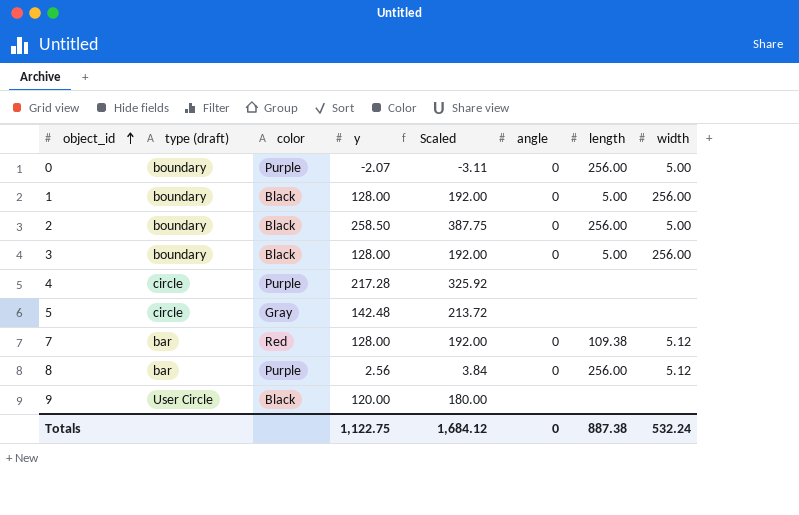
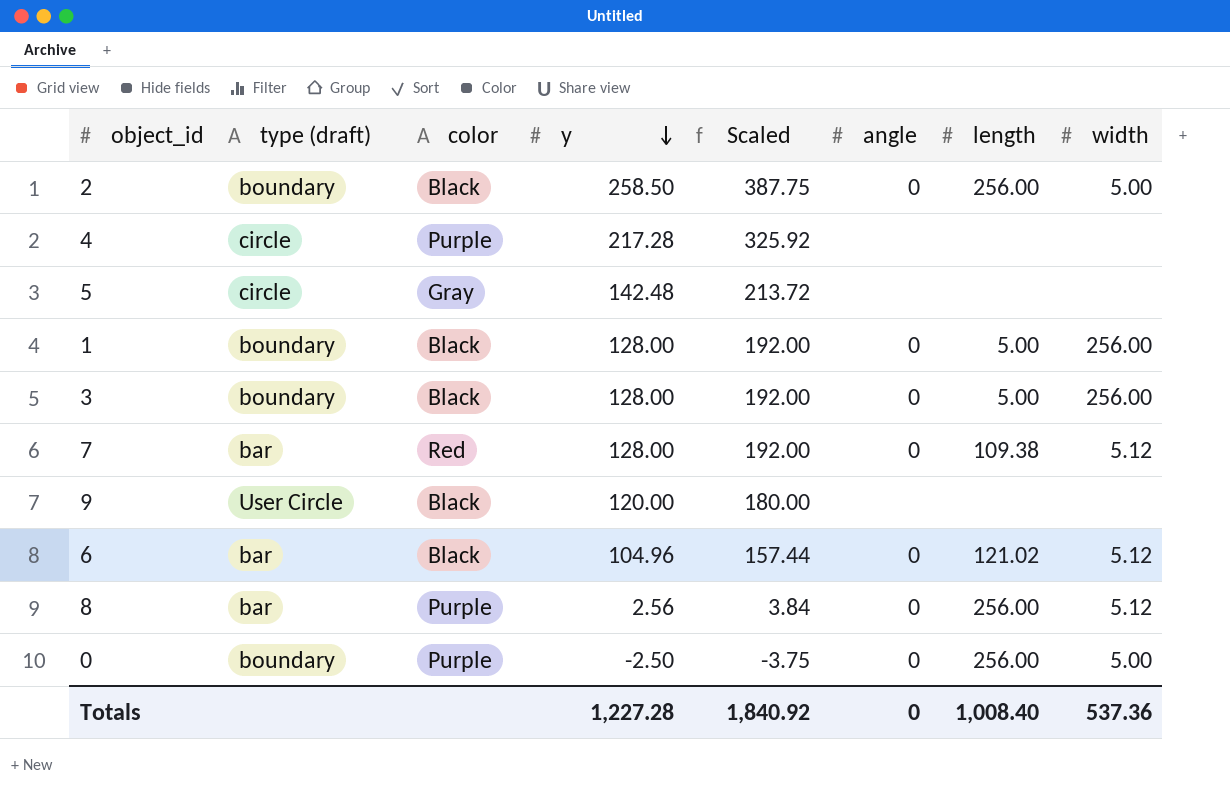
row order: object_id ascending -> y descending
row 6: none -> bar | Black | 104.96 | 157.44 | 0 | 121.02 | 5.12
0 | y: -2.07 -> -2.50
0 | Scaled: -3.11 -> -3.75
Totals | y: 1,122.75 -> 1,227.28
Totals | Scaled: 1,684.12 -> 1,840.92
Totals | length: 887.38 -> 1,008.40
Totals | width: 532.24 -> 537.36

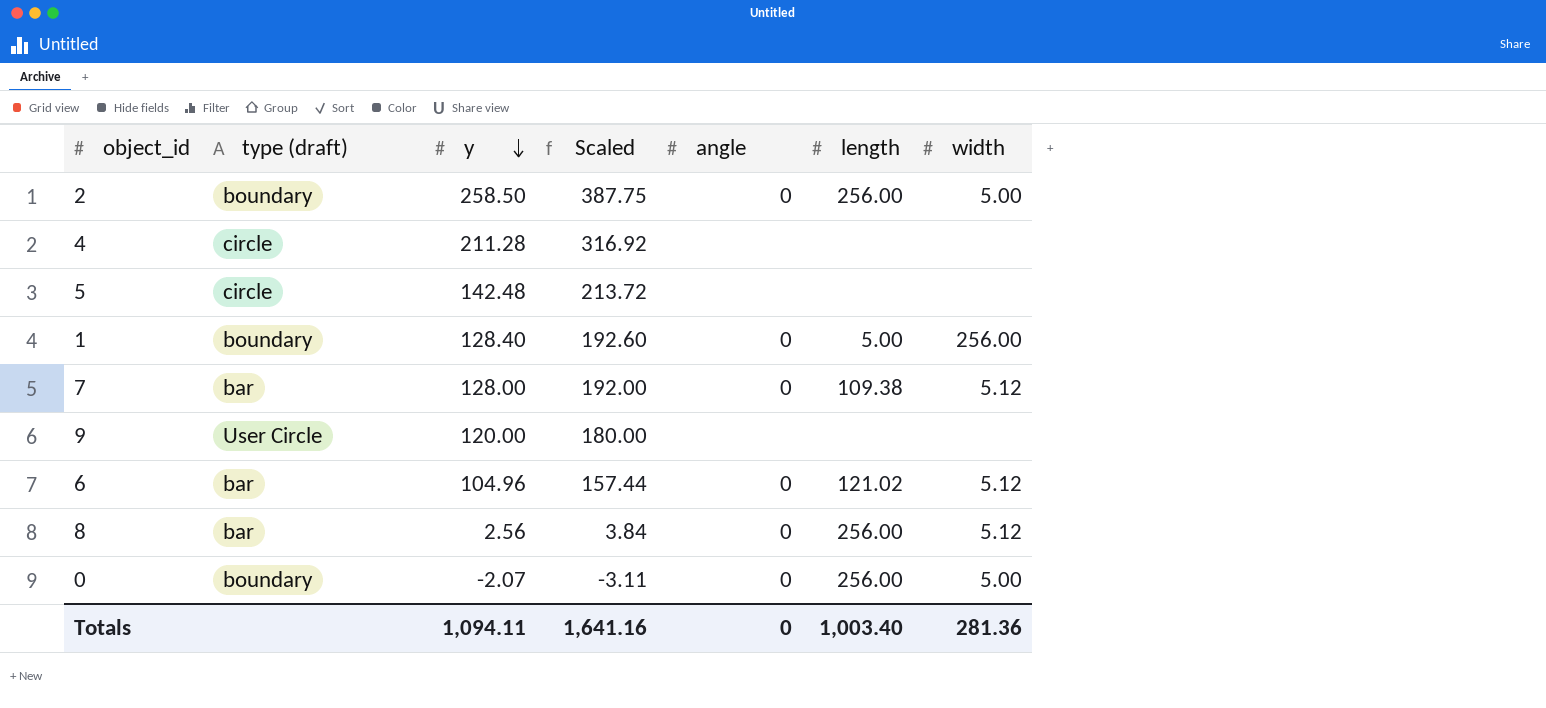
column color | position: 3 -> none
row 3: boundary | Black | 128.00 | 192.00 | 0 | 5.00 | 256.00 -> none
4 | y: 217.28 -> 211.28
4 | Scaled: 325.92 -> 316.92
1 | y: 128.00 -> 128.40
1 | Scaled: 192.00 -> 192.60
0 | y: -2.50 -> -2.07
0 | Scaled: -3.75 -> -3.11
Totals | y: 1,227.28 -> 1,094.11
Totals | Scaled: 1,840.92 -> 1,641.16
Totals | length: 1,008.40 -> 1,003.40
Totals | width: 537.36 -> 281.36

